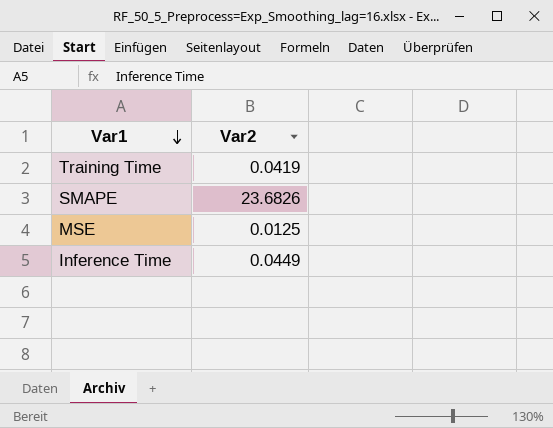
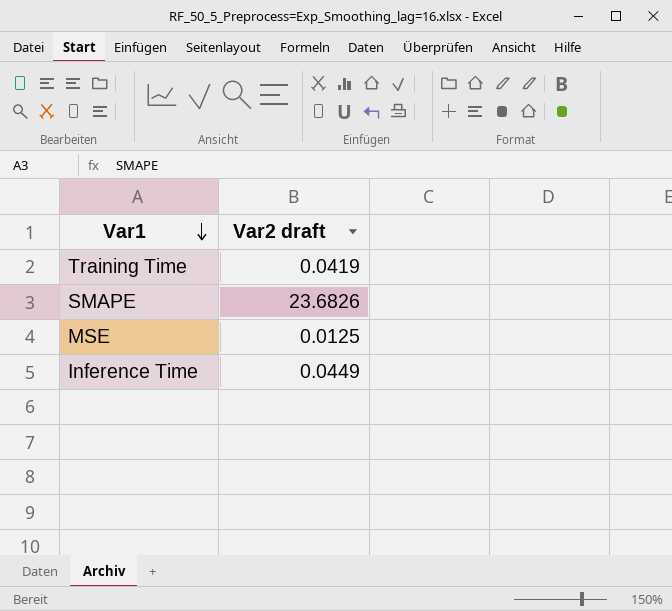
column name: Var2 -> Var2 draft

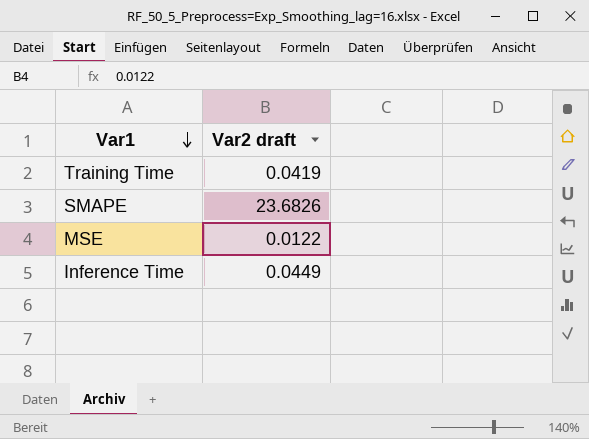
MSE | Var2 draft: 0.0125 -> 0.0122

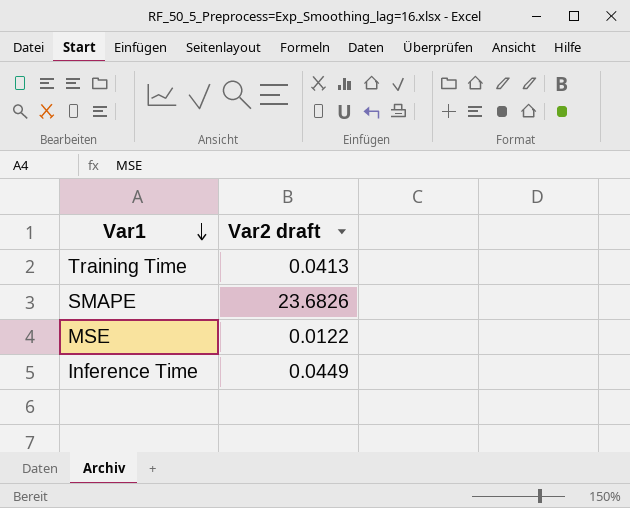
Training Time | Var2 draft: 0.0419 -> 0.0413

